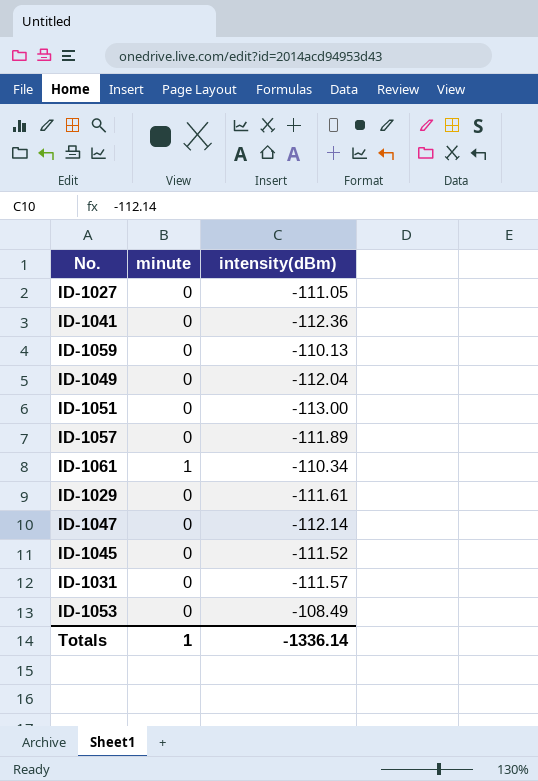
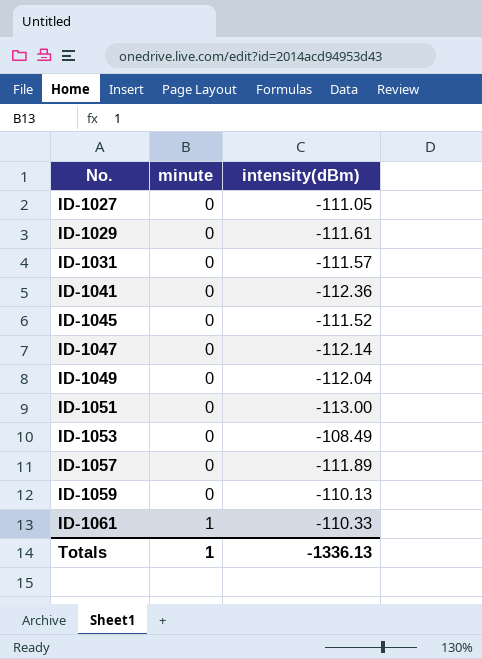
row order: none -> No. ascending
ID-1061 | intensity(dBm): -110.34 -> -110.33
Totals | intensity(dBm): -1336.14 -> -1336.13

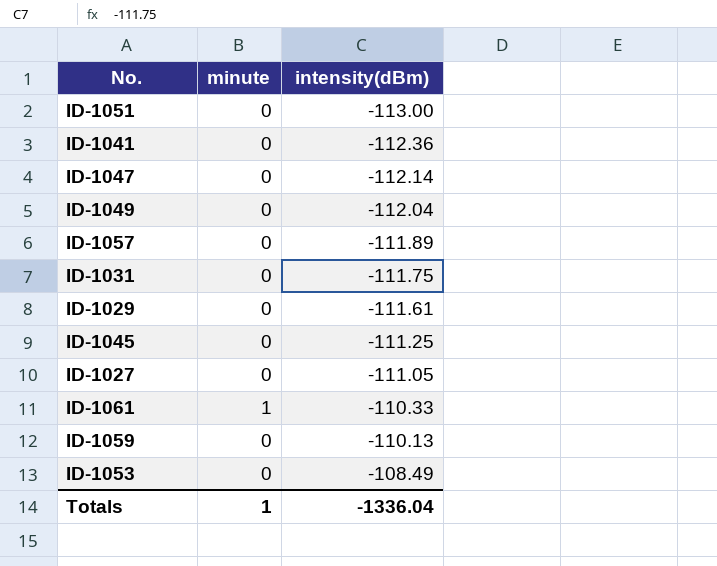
row order: No. ascending -> intensity(dBm) ascending
ID-1031 | intensity(dBm): -111.57 -> -111.75
ID-1045 | intensity(dBm): -111.52 -> -111.25
Totals | intensity(dBm): -1336.13 -> -1336.04

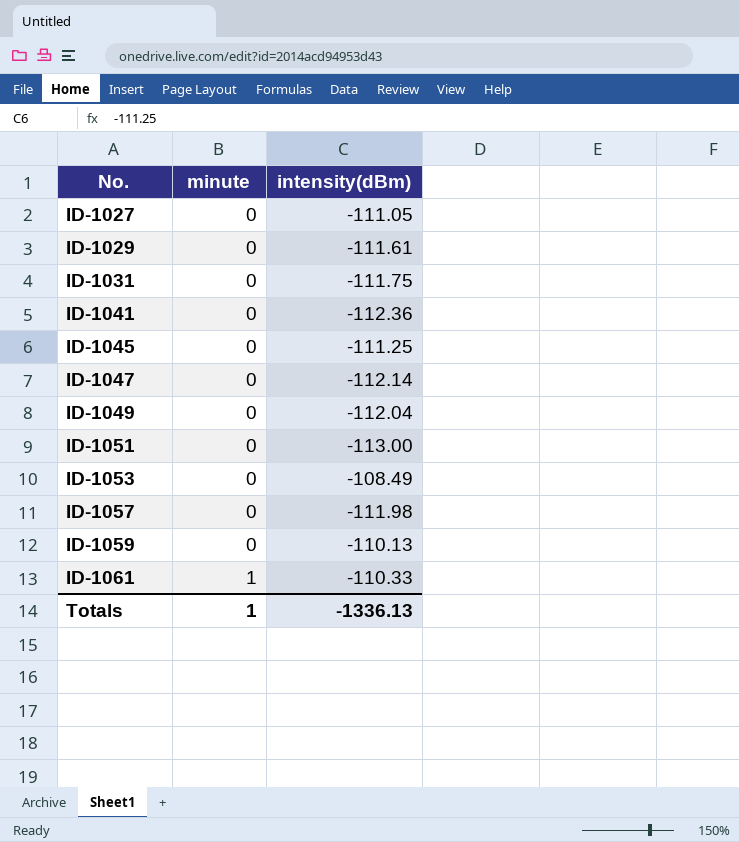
row order: intensity(dBm) ascending -> No. ascending
ID-1057 | intensity(dBm): -111.89 -> -111.98
Totals | intensity(dBm): -1336.04 -> -1336.13

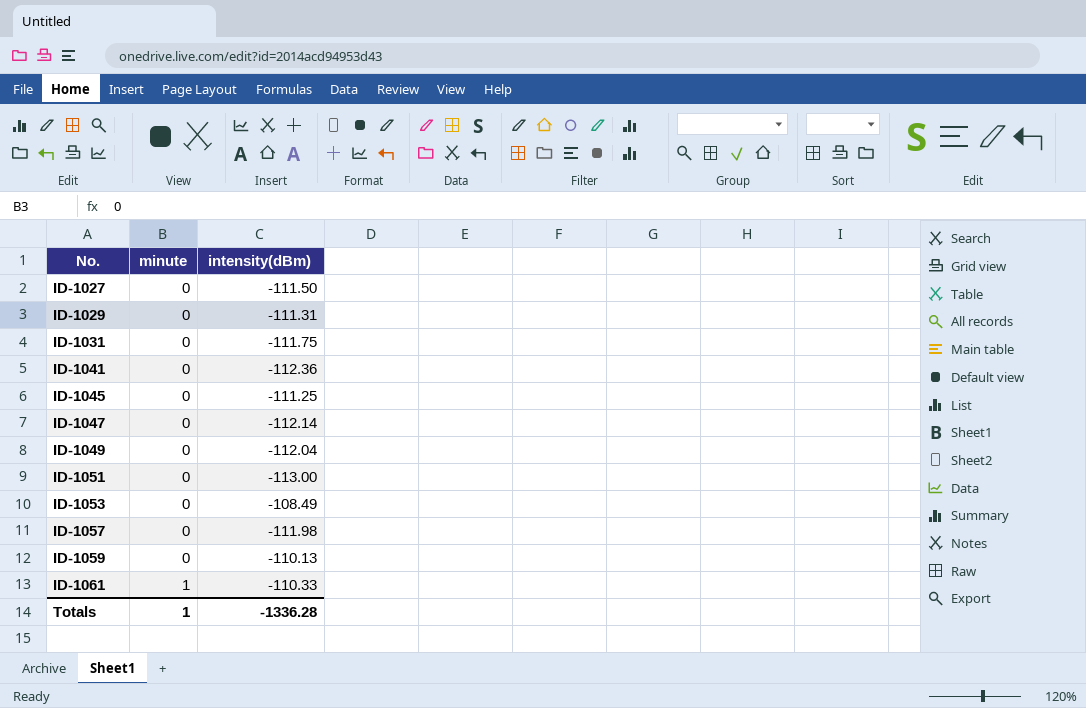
ID-1027 | intensity(dBm): -111.05 -> -111.50
ID-1029 | intensity(dBm): -111.61 -> -111.31
Totals | intensity(dBm): -1336.13 -> -1336.28

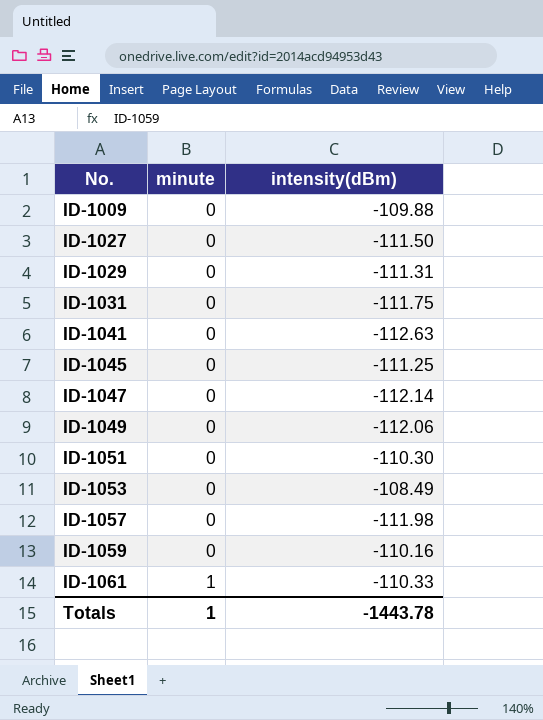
row ID-1009: none -> 0 | -109.88
ID-1041 | intensity(dBm): -112.36 -> -112.63
ID-1049 | intensity(dBm): -112.04 -> -112.06
ID-1051 | intensity(dBm): -113.00 -> -110.30
ID-1059 | intensity(dBm): -110.13 -> -110.16
Totals | intensity(dBm): -1336.28 -> -1443.78

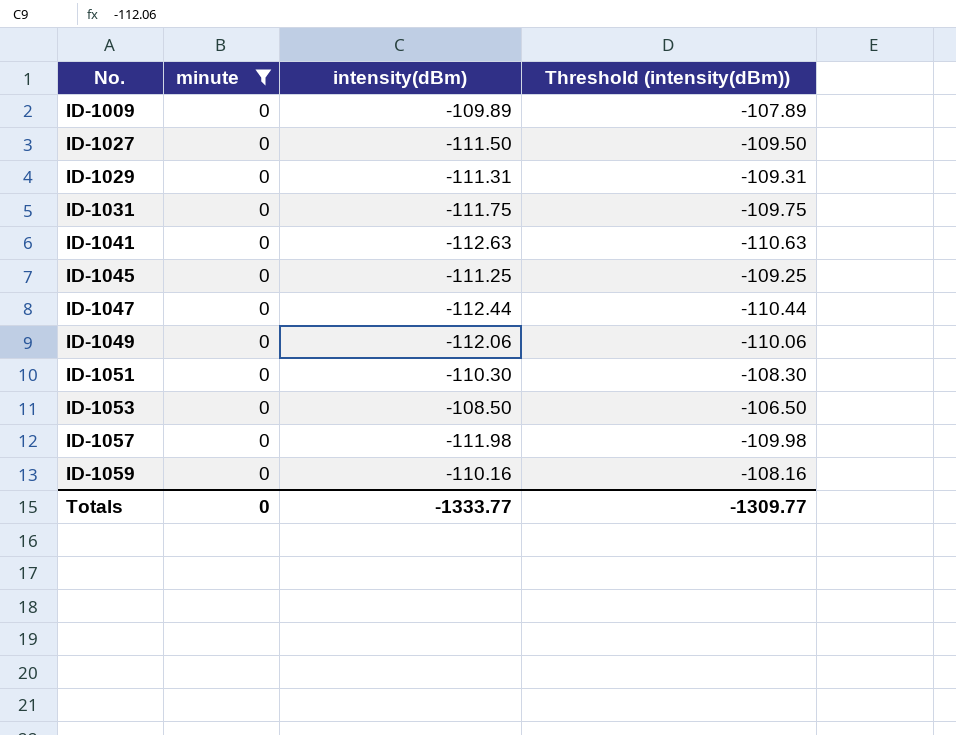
filter: none -> minute = 0
column Threshold (intensity(dBm)) | formula: none -> [intensity(dBm)] + 2
ID-1009 | intensity(dBm): -109.88 -> -109.89
ID-1047 | intensity(dBm): -112.14 -> -112.44
ID-1053 | intensity(dBm): -108.49 -> -108.50
Totals | minute: 1 -> 0
Totals | intensity(dBm): -1443.78 -> -1333.77

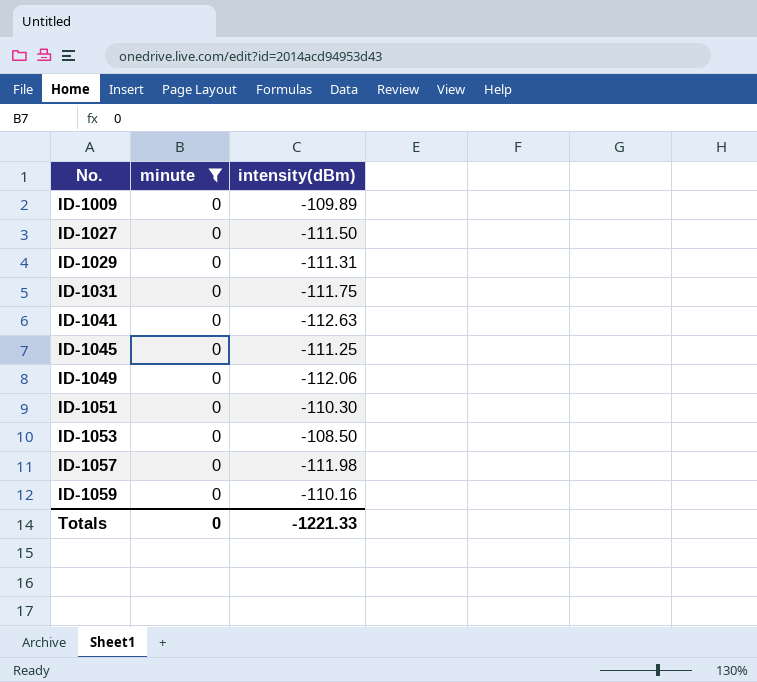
column Threshold (intensity(dBm)) | formula: [intensity(dBm)] + 2 -> none
row ID-1047: 0 | -112.44 | -110.44 -> none
Totals | intensity(dBm): -1333.77 -> -1221.33

